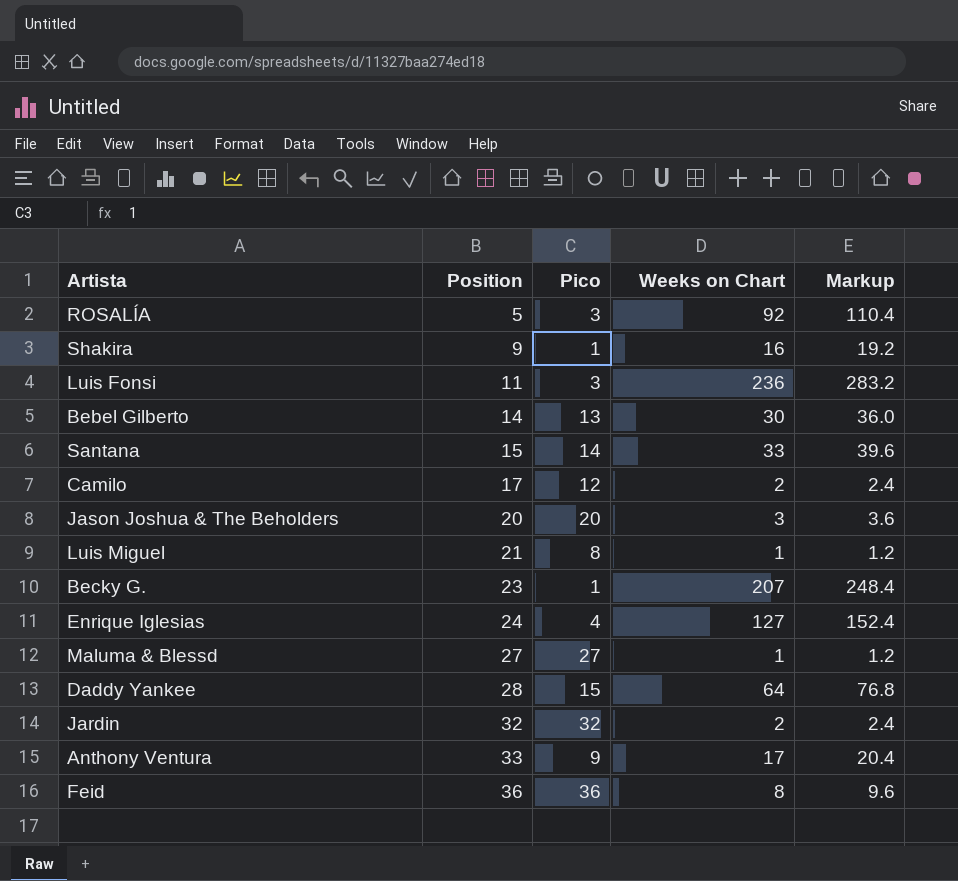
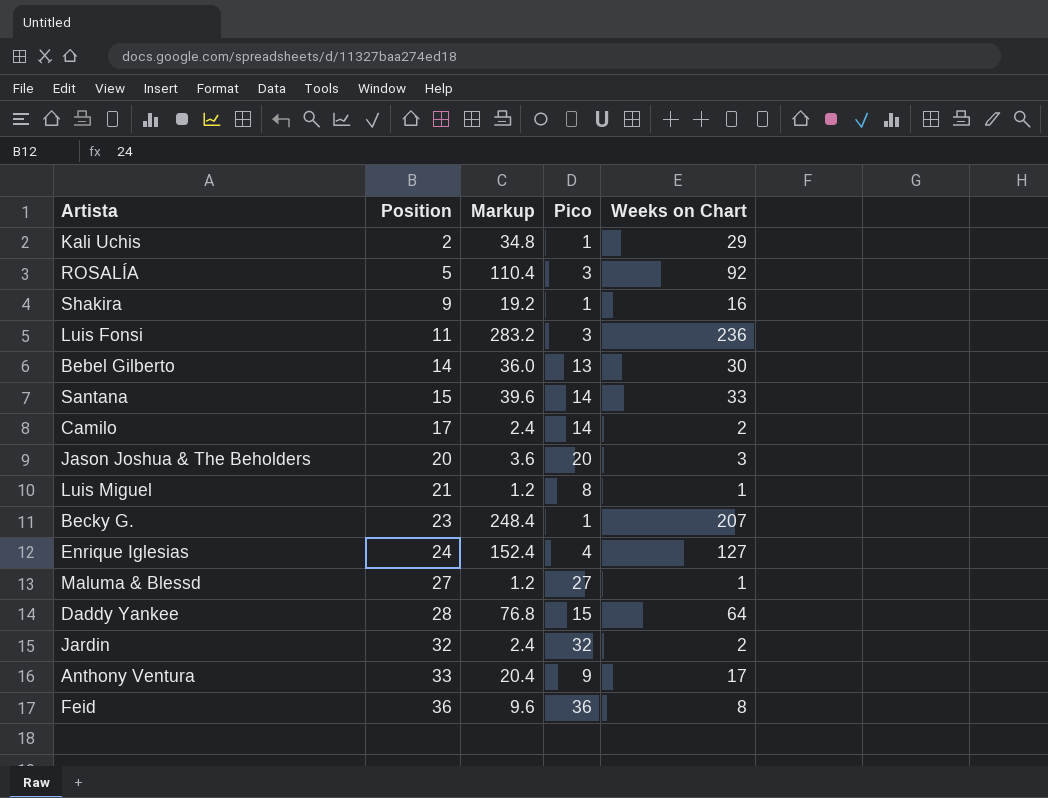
column Markup | position: 5 -> 3
row Kali Uchis: none -> 2 | 34.8 | 1 | 29
Camilo | Pico: 12 -> 14

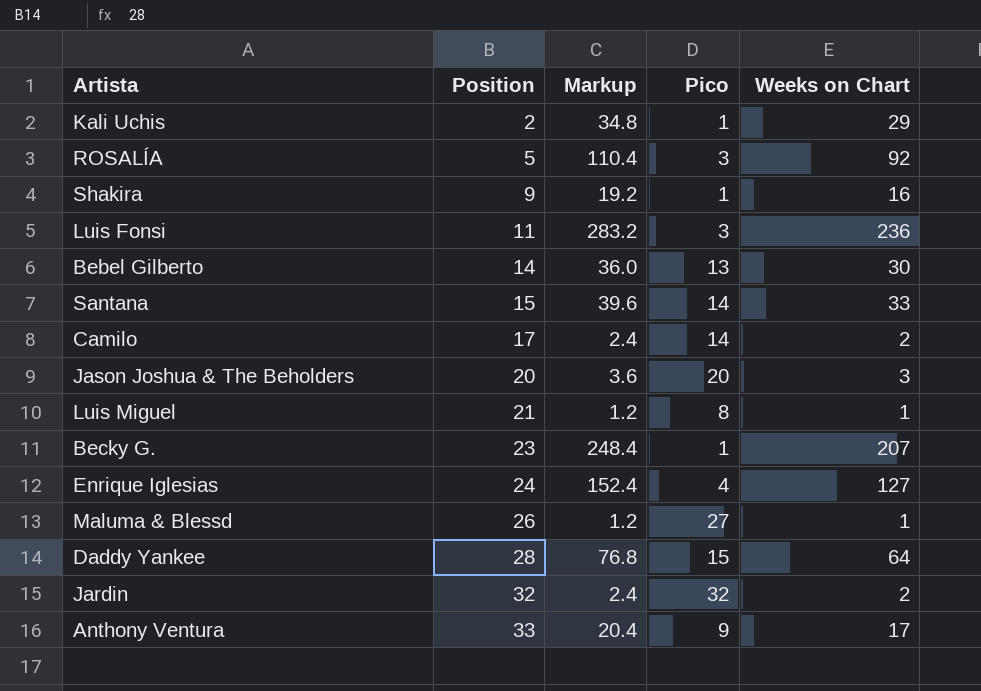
row Feid: 36 | 9.6 | 36 | 8 -> none
Maluma & Blessd | Position: 27 -> 26

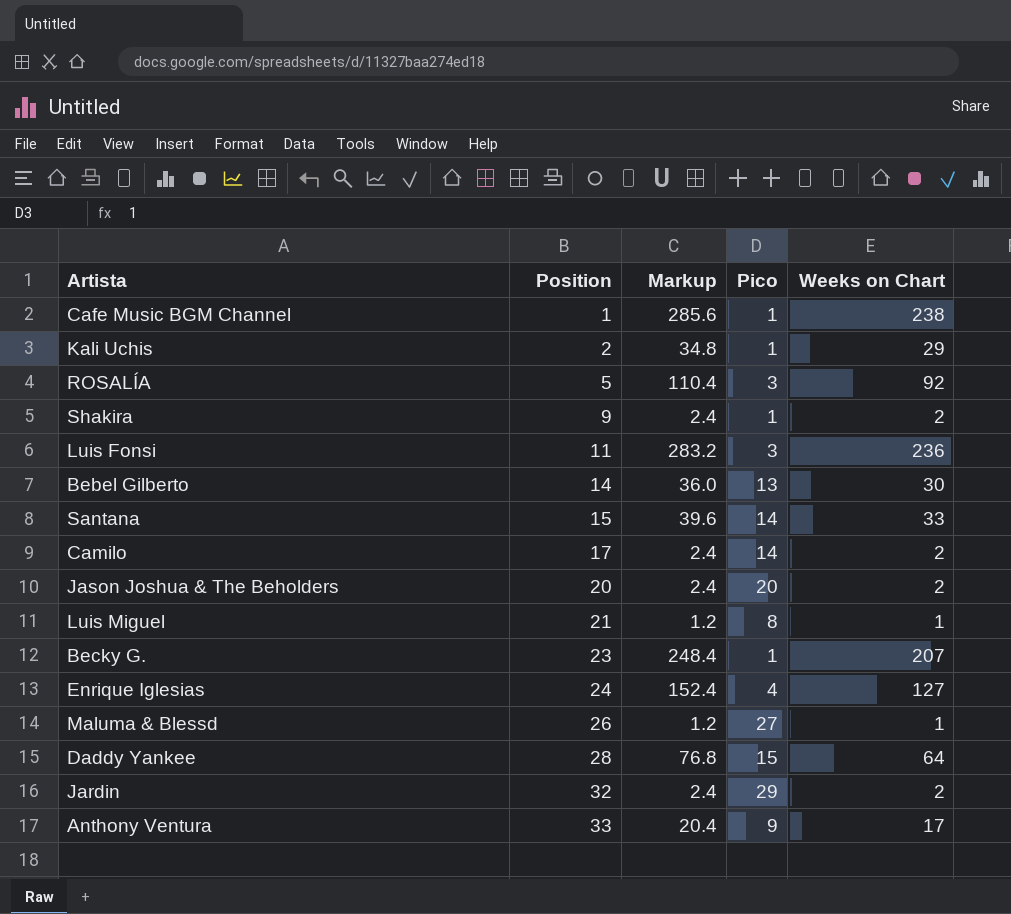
row Cafe Music BGM Channel: none -> 1 | 285.6 | 1 | 238
Shakira | Markup: 19.2 -> 2.4
Shakira | Weeks on Chart: 16 -> 2
Jason Joshua & The Beholders | Markup: 3.6 -> 2.4
Jason Joshua & The Beholders | Weeks on Chart: 3 -> 2
Jardin | Pico: 32 -> 29

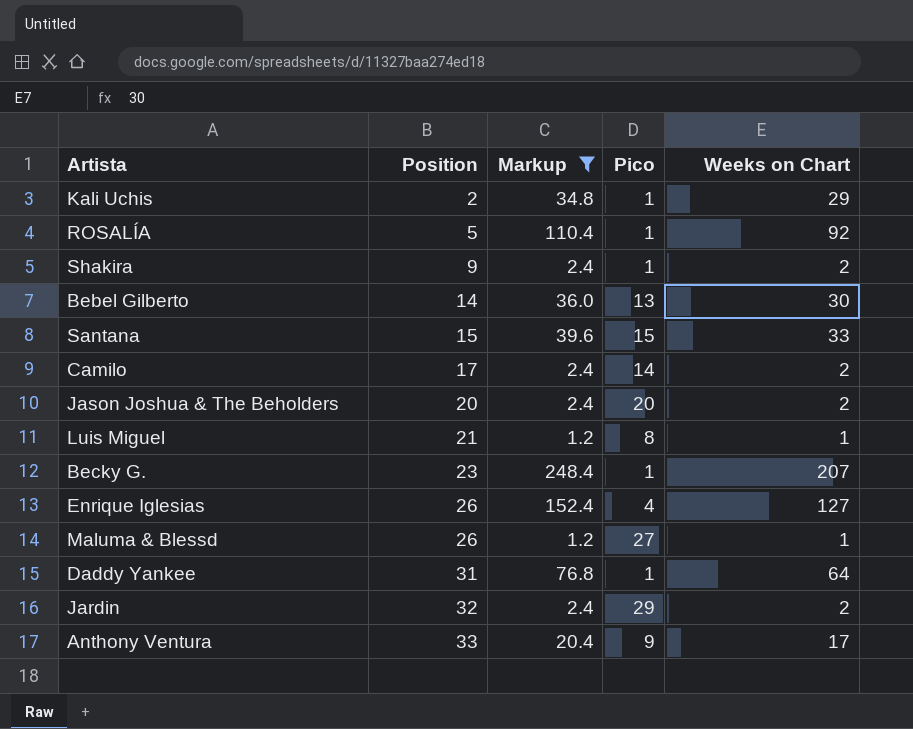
filter: none -> Markup <= 248.4
ROSALÍA | Pico: 3 -> 1
Santana | Pico: 14 -> 15
Enrique Iglesias | Position: 24 -> 26
Daddy Yankee | Position: 28 -> 31
Daddy Yankee | Pico: 15 -> 1

